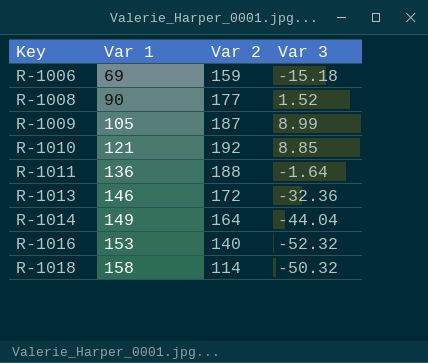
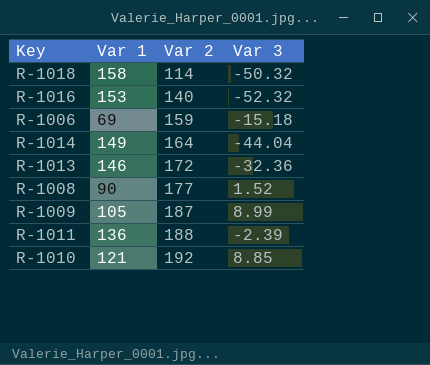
row order: Key ascending -> Var 2 ascending
R-1011 | Var 3: -1.64 -> -2.39

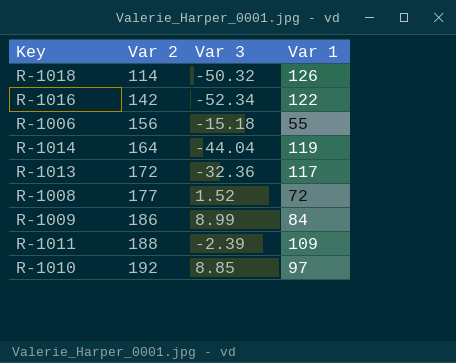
column Var 1 | position: 2 -> 4
R-1018 | Var 1: 158 -> 126
R-1016 | Var 2: 140 -> 142
R-1016 | Var 3: -52.32 -> -52.34
R-1016 | Var 1: 153 -> 122
R-1006 | Var 2: 159 -> 156
R-1006 | Var 1: 69 -> 55
R-1014 | Var 1: 149 -> 119
R-1013 | Var 1: 146 -> 117
R-1008 | Var 1: 90 -> 72
R-1009 | Var 2: 187 -> 186
R-1009 | Var 1: 105 -> 84
R-1011 | Var 1: 136 -> 109
R-1010 | Var 1: 121 -> 97

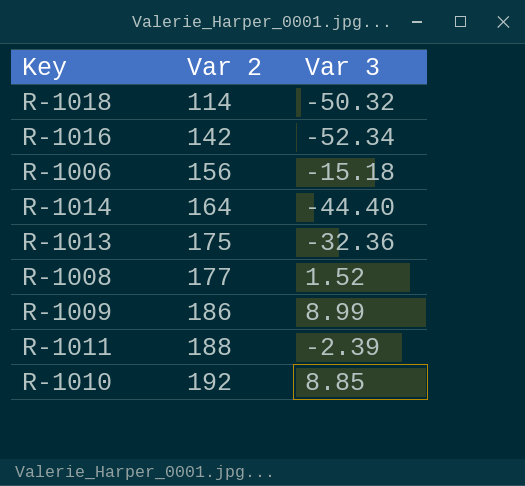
column Var 1 | position: 4 -> none
R-1014 | Var 3: -44.04 -> -44.40
R-1013 | Var 2: 172 -> 175

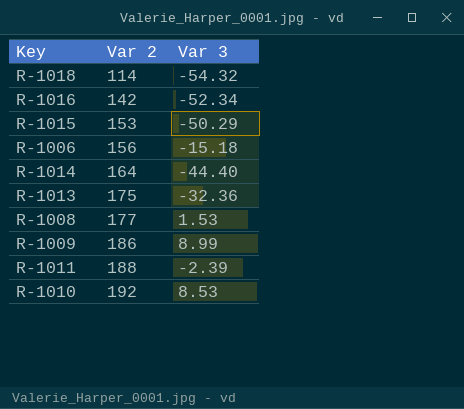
R-1018 | Var 3: -50.32 -> -54.32
row R-1015: none -> 153 | -50.29
R-1008 | Var 3: 1.52 -> 1.53
R-1010 | Var 3: 8.85 -> 8.53

